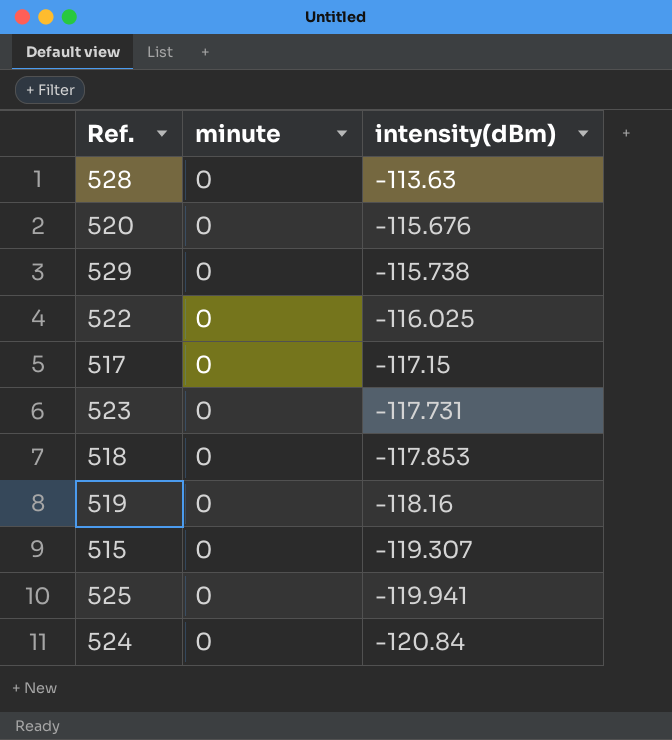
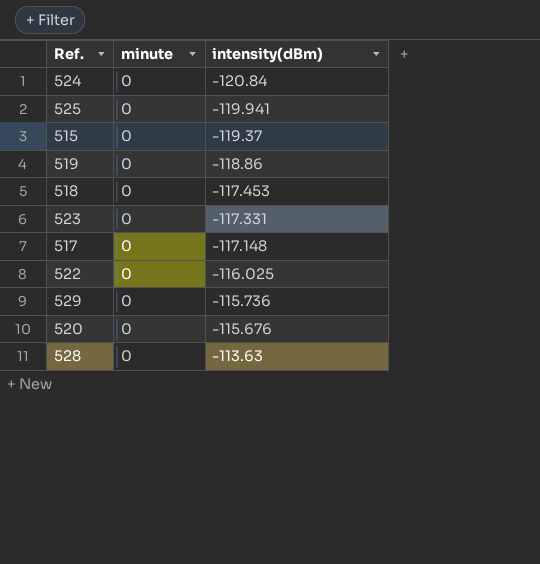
row order: intensity(dBm) descending -> intensity(dBm) ascending
515 | intensity(dBm): -119.307 -> -119.37
519 | intensity(dBm): -118.16 -> -118.86
518 | intensity(dBm): -117.853 -> -117.453
523 | intensity(dBm): -117.731 -> -117.331
517 | intensity(dBm): -117.15 -> -117.148
529 | intensity(dBm): -115.738 -> -115.736

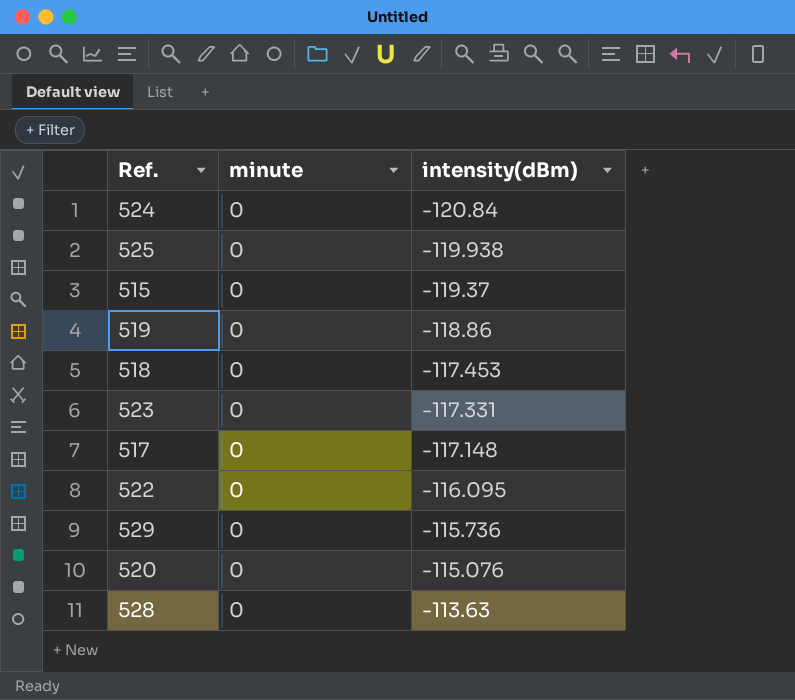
525 | intensity(dBm): -119.941 -> -119.938
522 | intensity(dBm): -116.025 -> -116.095
520 | intensity(dBm): -115.676 -> -115.076

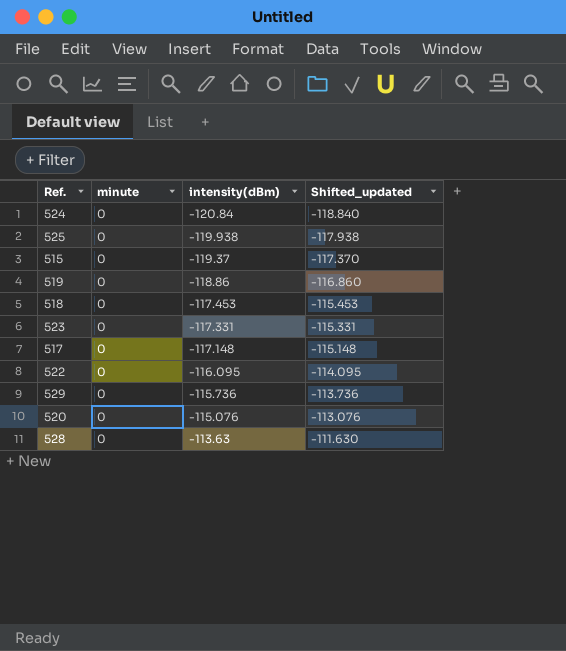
column Shifted_updated | formula: none -> [intensity(dBm)] + 2

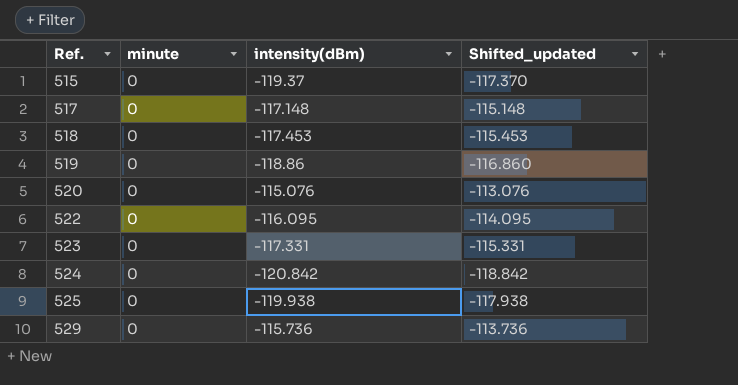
row order: intensity(dBm) ascending -> Ref. ascending
row 528: 0 | -113.63 | -111.630 -> none
524 | intensity(dBm): -120.84 -> -120.842
524 | Shifted_updated: -118.840 -> -118.842

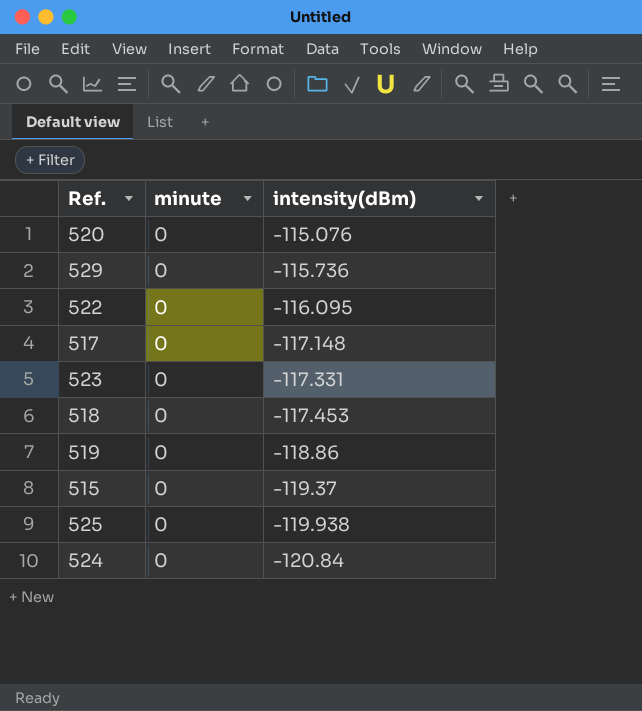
row order: Ref. ascending -> intensity(dBm) descending
column Shifted_updated | formula: [intensity(dBm)] + 2 -> none
524 | intensity(dBm): -120.842 -> -120.84

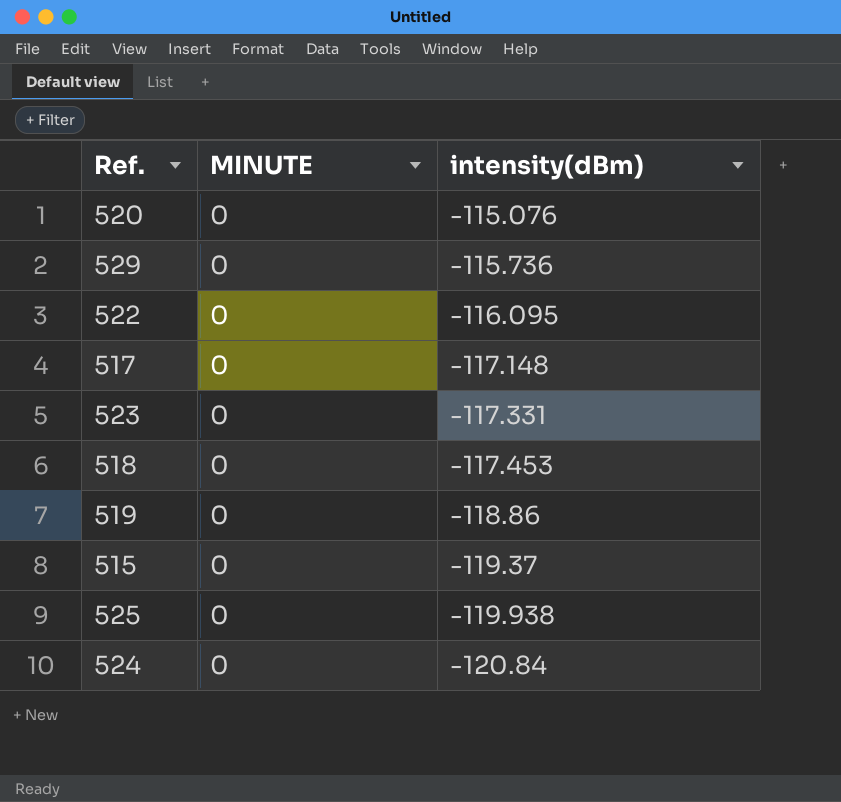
column name: minute -> MINUTE

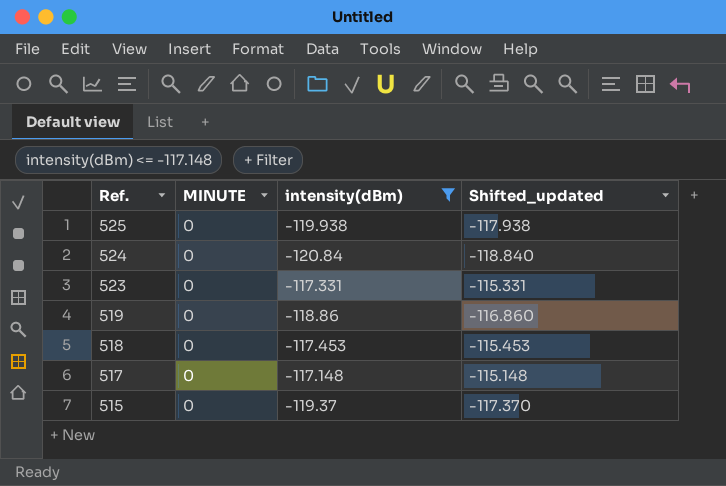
filter: none -> intensity(dBm) <= -117.148
row order: intensity(dBm) descending -> Ref. descending
column Shifted_updated | formula: none -> [intensity(dBm)] + 2

